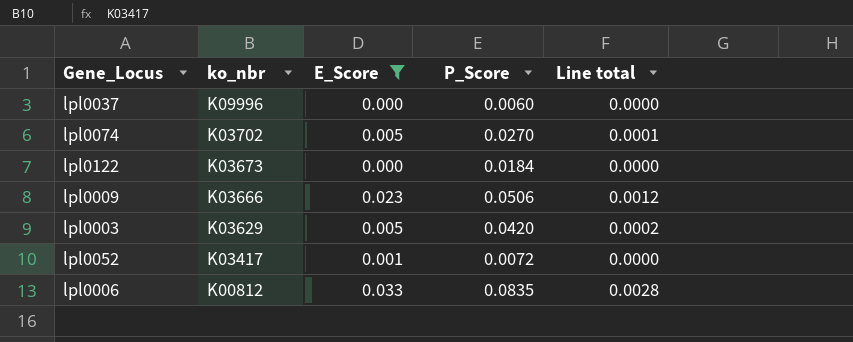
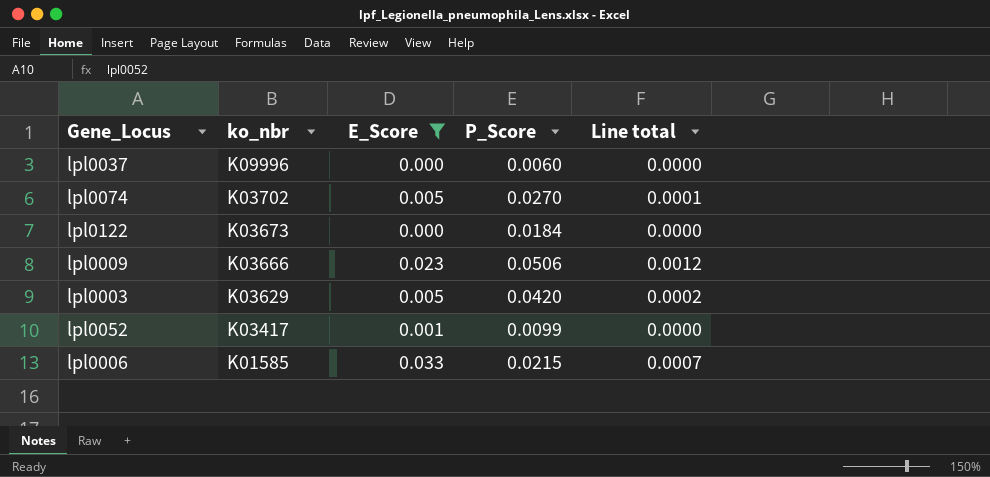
lpl0052 | P_Score: 0.0072 -> 0.0099
lpl0006 | ko_nbr: K00812 -> K01585
lpl0006 | P_Score: 0.0835 -> 0.0215
lpl0006 | Line total: 0.0028 -> 0.0007

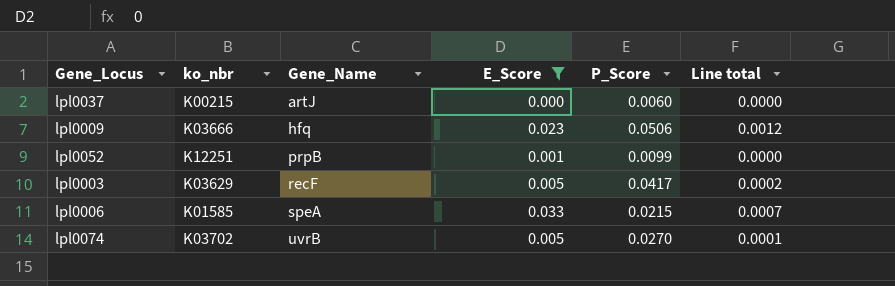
row order: ko_nbr descending -> Gene_Name ascending
column Gene_Name | position: none -> 3
row lpl0122: K03673 | 0.000 | 0.0184 | 0.0000 -> none
lpl0037 | ko_nbr: K09996 -> K00215
lpl0052 | ko_nbr: K03417 -> K12251
lpl0003 | P_Score: 0.0420 -> 0.0417

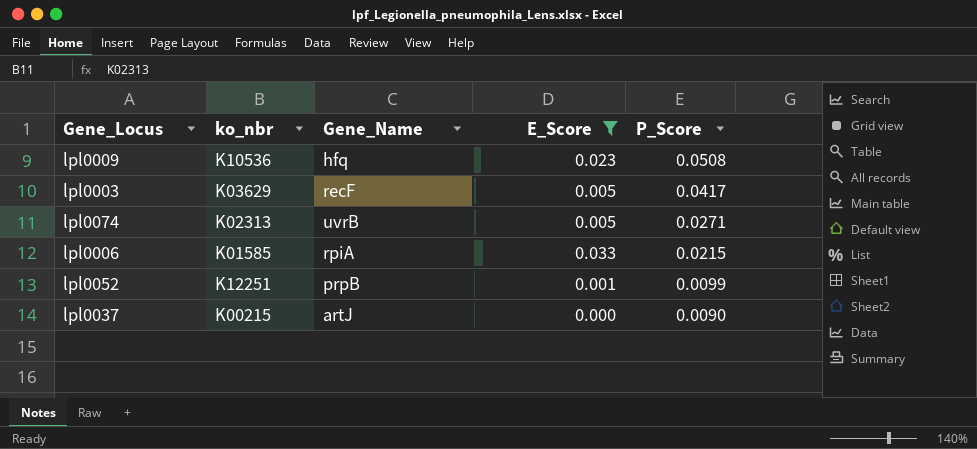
row order: Gene_Name ascending -> P_Score descending
column Line total | formula: [E_Score] * [P_Score] -> none
lpl0009 | ko_nbr: K03666 -> K10536
lpl0009 | P_Score: 0.0506 -> 0.0508
lpl0074 | ko_nbr: K03702 -> K02313
lpl0074 | P_Score: 0.0270 -> 0.0271
lpl0006 | Gene_Name: speA -> rpiA
lpl0037 | P_Score: 0.0060 -> 0.0090

